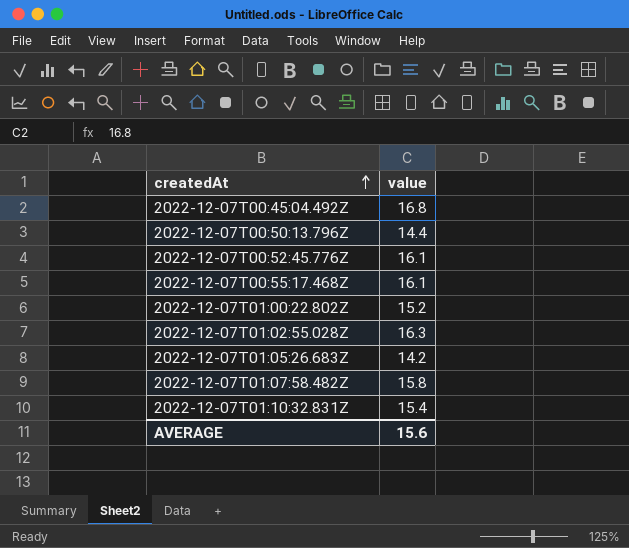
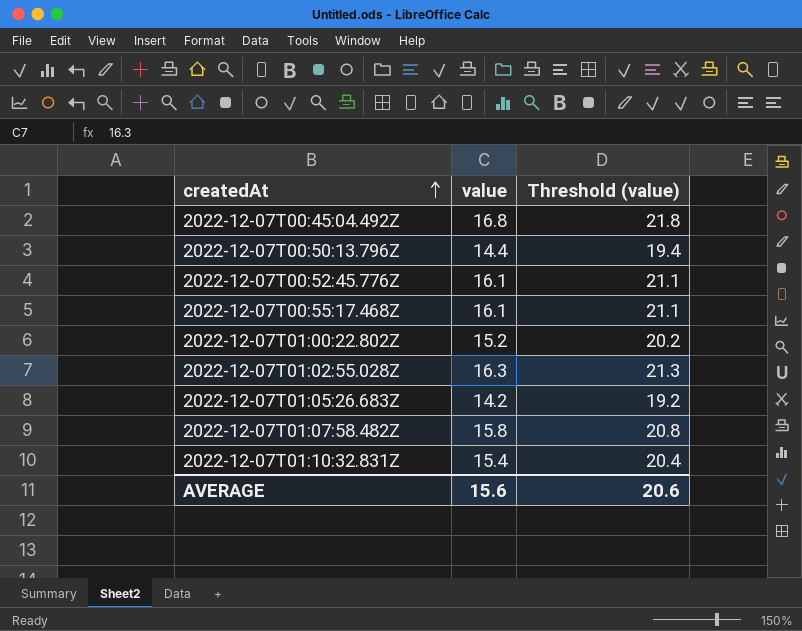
column Threshold (value) | formula: none -> [value] + 5

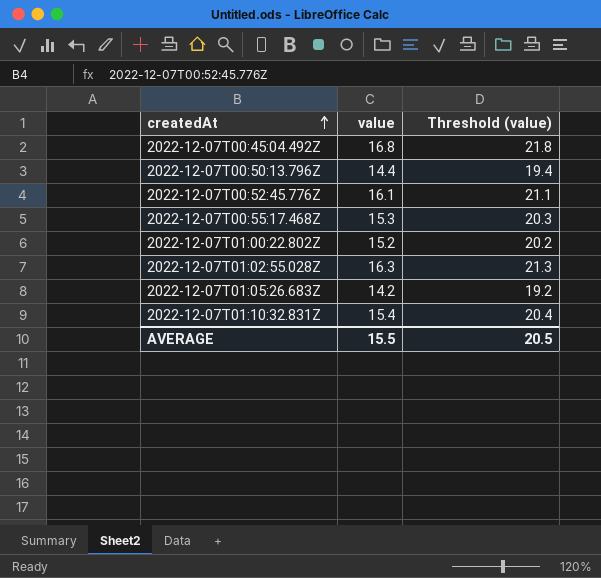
row 2022-12-07T01:07:58.482Z: 15.8 | 20.8 -> none
2022-12-07T00:55:17.468Z | value: 16.1 -> 15.3
2022-12-07T00:55:17.468Z | Threshold (value): 21.1 -> 20.3
AVERAGE | value: 15.6 -> 15.5
AVERAGE | Threshold (value): 20.6 -> 20.5

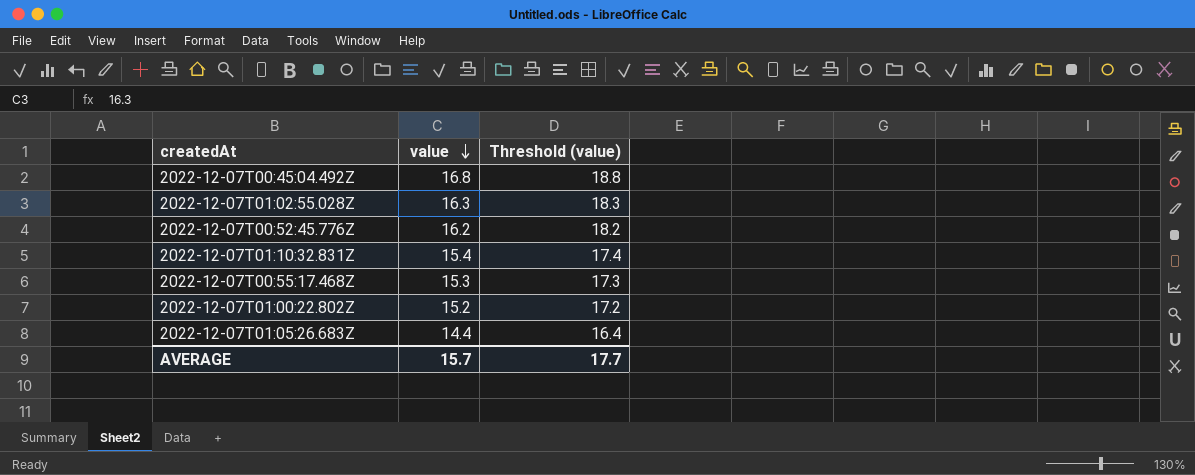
row order: createdAt ascending -> value descending
column Threshold (value) | formula: [value] + 5 -> [value] + 2
row 2022-12-07T00:50:13.796Z: 14.4 | 19.4 -> none
2022-12-07T00:52:45.776Z | value: 16.1 -> 16.2
2022-12-07T01:05:26.683Z | value: 14.2 -> 14.4
AVERAGE | value: 15.5 -> 15.7
AVERAGE | Threshold (value): 20.5 -> 17.7

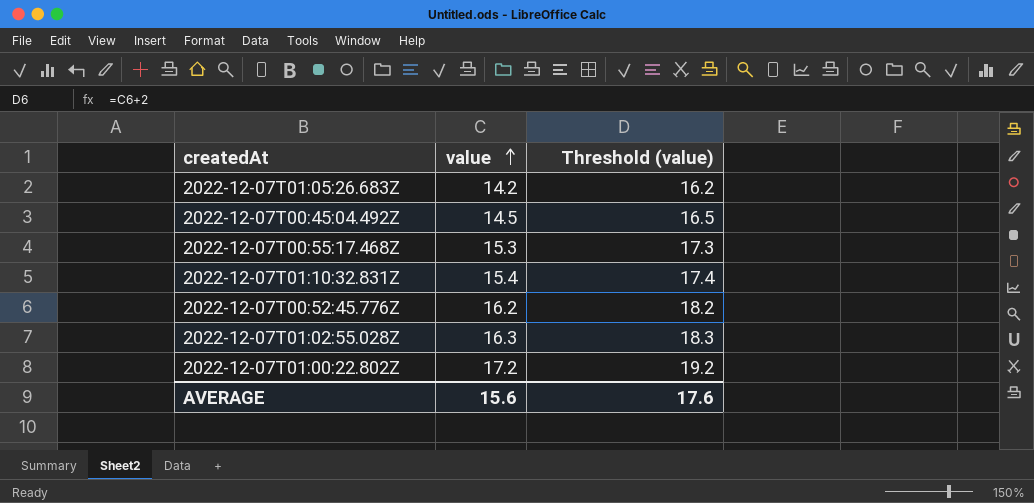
row order: value descending -> value ascending
2022-12-07T01:05:26.683Z | value: 14.4 -> 14.2
2022-12-07T01:05:26.683Z | Threshold (value): 16.4 -> 16.2
2022-12-07T00:45:04.492Z | value: 16.8 -> 14.5
2022-12-07T00:45:04.492Z | Threshold (value): 18.8 -> 16.5
2022-12-07T01:00:22.802Z | value: 15.2 -> 17.2
2022-12-07T01:00:22.802Z | Threshold (value): 17.2 -> 19.2
AVERAGE | value: 15.7 -> 15.6
AVERAGE | Threshold (value): 17.7 -> 17.6

